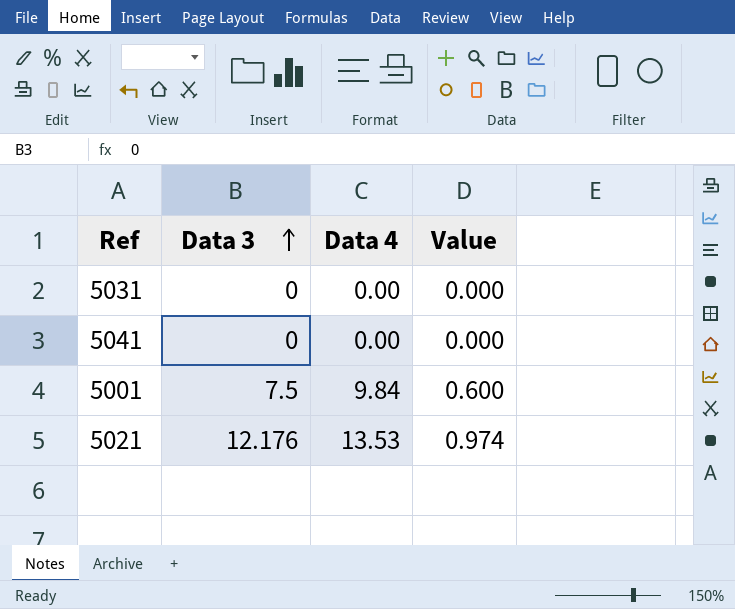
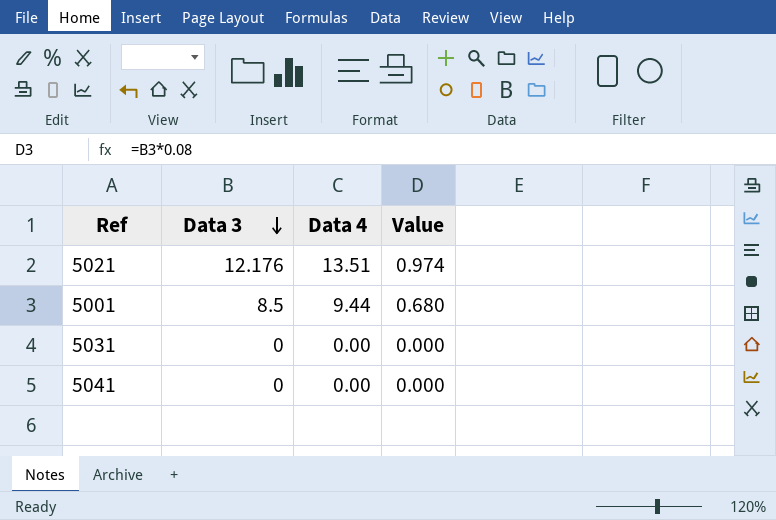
row order: Data 3 ascending -> Data 3 descending
5021 | Data 4: 13.53 -> 13.51
5001 | Data 3: 7.5 -> 8.5
5001 | Data 4: 9.84 -> 9.44
5001 | Value: 0.600 -> 0.680

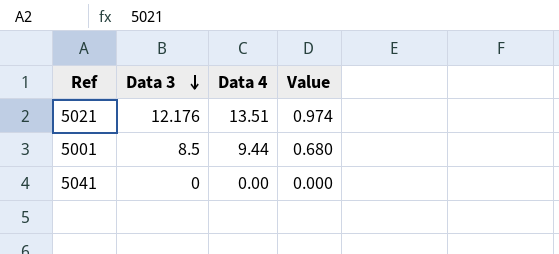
row 5031: 0 | 0.00 | 0.000 -> none

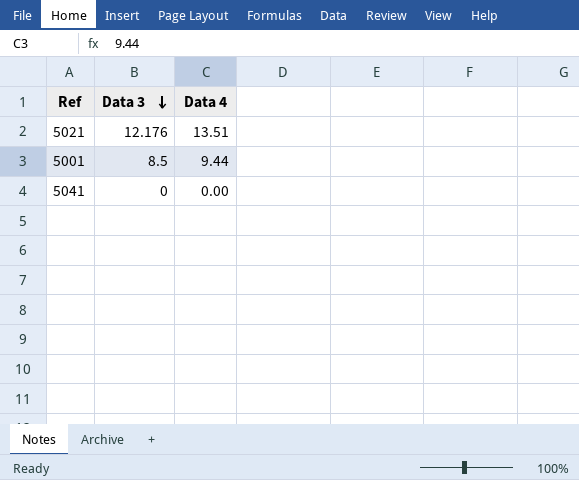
column Value | formula: [Data 3] * 0.08 -> none

